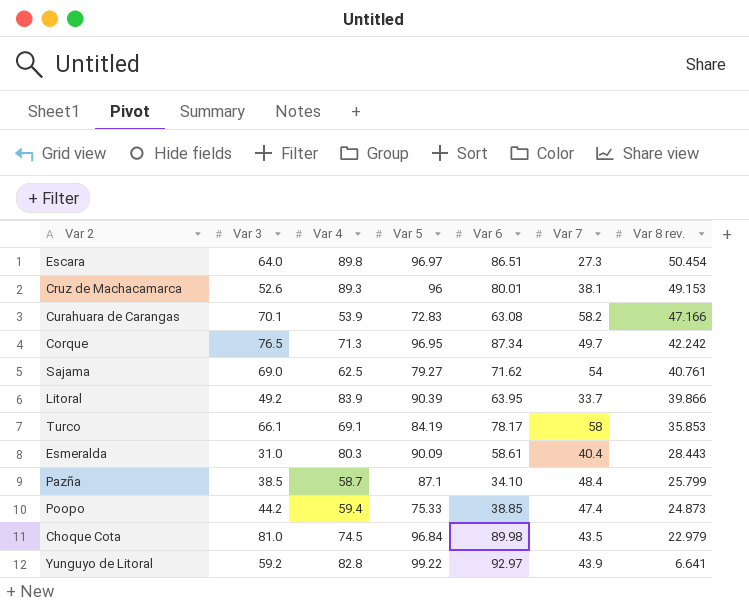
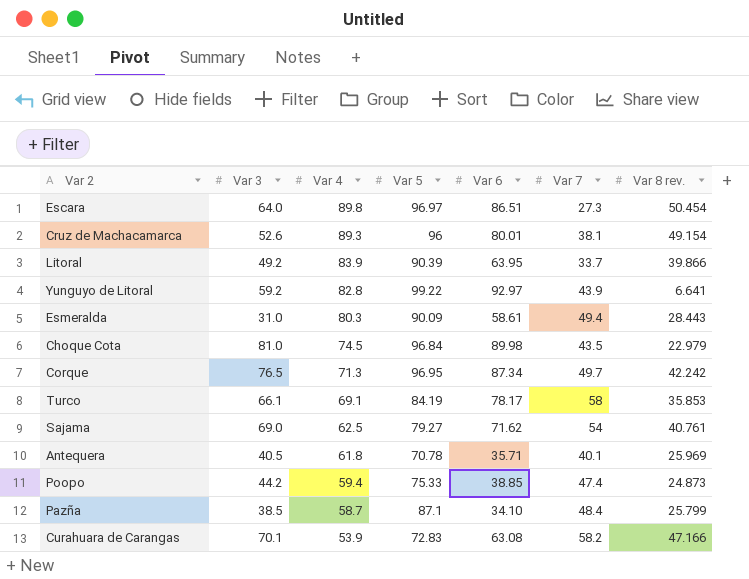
row order: Var 8 rev. descending -> Var 4 descending
Cruz de Machacamarca | Var 8 rev.: 49.153 -> 49.154
Esmeralda | Var 7: 40.4 -> 49.4
row Antequera: none -> 40.5 | 61.8 | 70.78 | 35.71 | 40.1 | 25.969

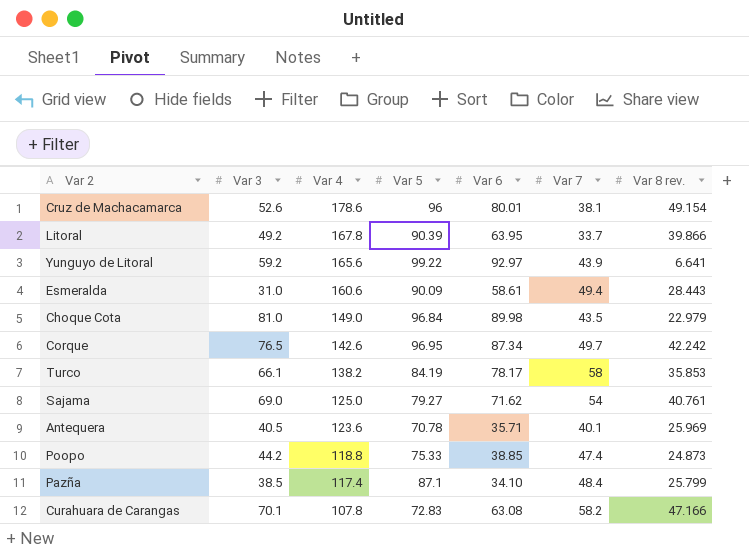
row Escara: 64.0 | 89.8 | 96.97 | 86.51 | 27.3 | 50.454 -> none
Cruz de Machacamarca | Var 4: 89.3 -> 178.6
Litoral | Var 4: 83.9 -> 167.8
Yunguyo de Litoral | Var 4: 82.8 -> 165.6
Esmeralda | Var 4: 80.3 -> 160.6
Choque Cota | Var 4: 74.5 -> 149.0
Corque | Var 4: 71.3 -> 142.6
Turco | Var 4: 69.1 -> 138.2
Sajama | Var 4: 62.5 -> 125.0
Antequera | Var 4: 61.8 -> 123.6
Poopo | Var 4: 59.4 -> 118.8
Pazña | Var 4: 58.7 -> 117.4
Curahuara de Carangas | Var 4: 53.9 -> 107.8

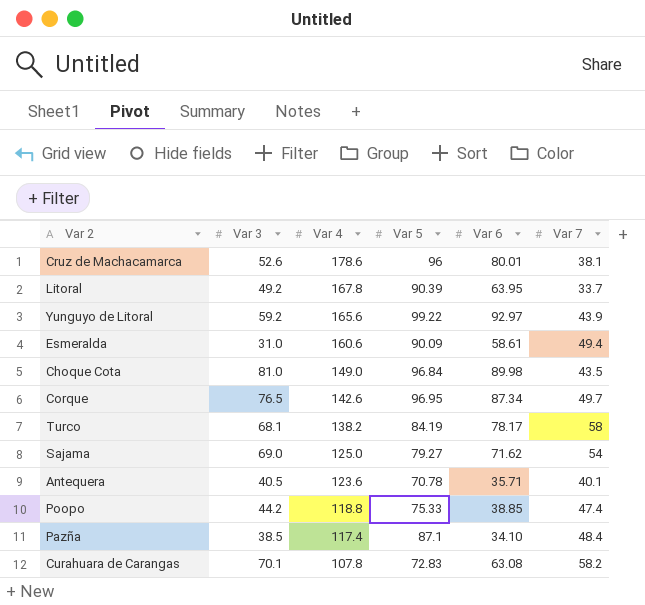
column Var 8 rev. | position: 7 -> none
Turco | Var 3: 66.1 -> 68.1

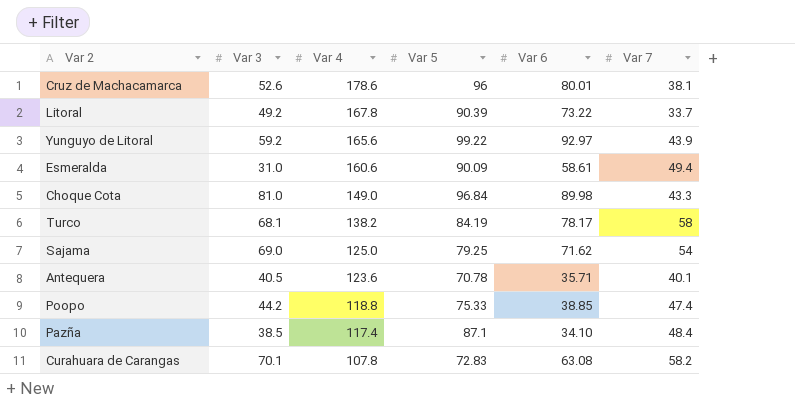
row Corque: 76.5 | 142.6 | 96.95 | 87.34 | 49.7 -> none
Litoral | Var 6: 63.95 -> 73.22
Choque Cota | Var 7: 43.5 -> 43.3
Sajama | Var 5: 79.27 -> 79.25

